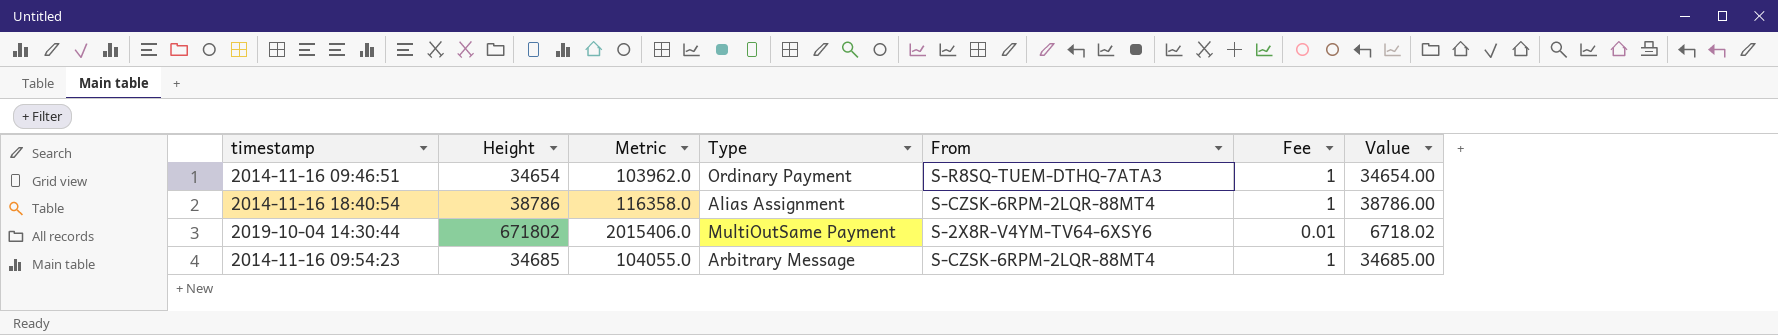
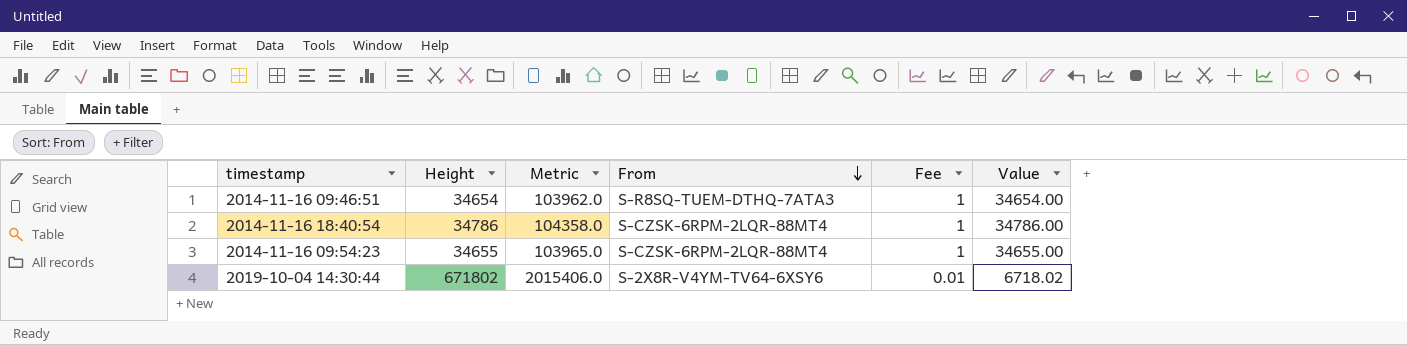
row order: none -> From descending
column Type | position: 4 -> none
2014-11-16 18:40:54 | Height: 38786 -> 34786
2014-11-16 18:40:54 | Metric: 116358.0 -> 104358.0
2014-11-16 18:40:54 | Value: 38786.00 -> 34786.00
2014-11-16 09:54:23 | Height: 34685 -> 34655
2014-11-16 09:54:23 | Metric: 104055.0 -> 103965.0
2014-11-16 09:54:23 | Value: 34685.00 -> 34655.00

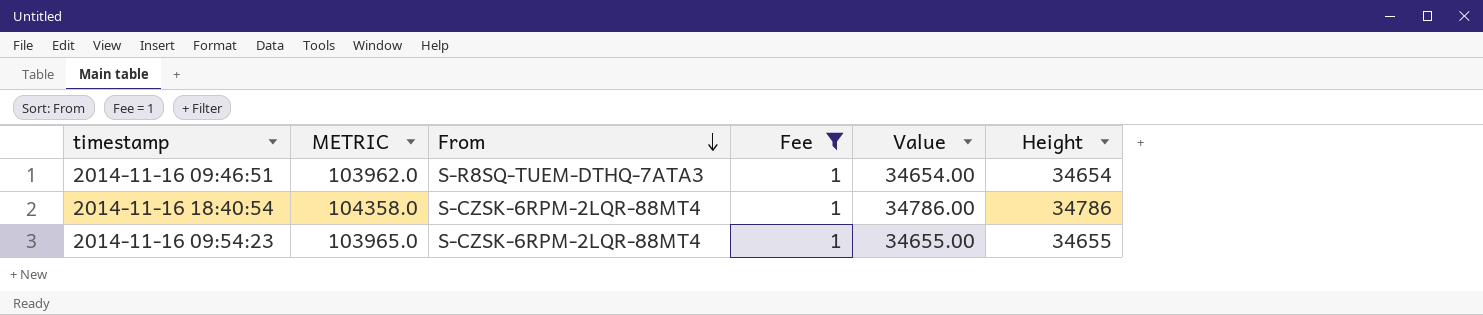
filter: none -> Fee = 1
column name: Metric -> METRIC
column Height | position: 2 -> 6

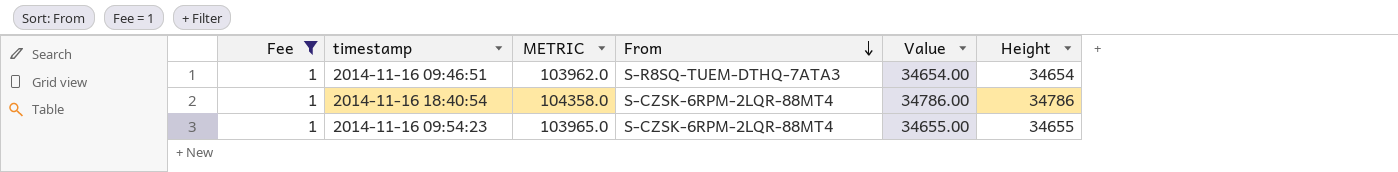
column Fee | position: 4 -> 1

